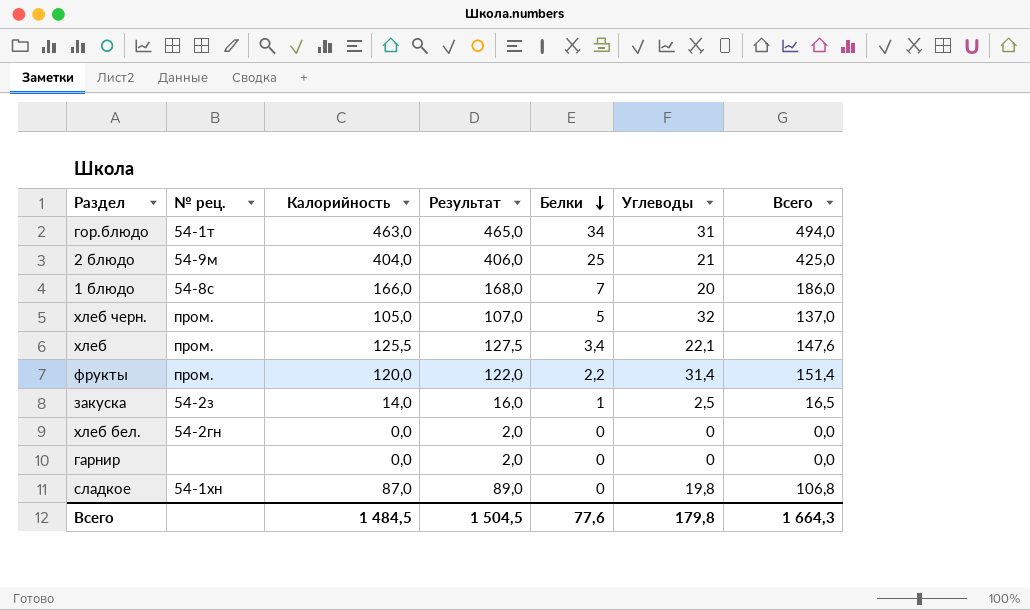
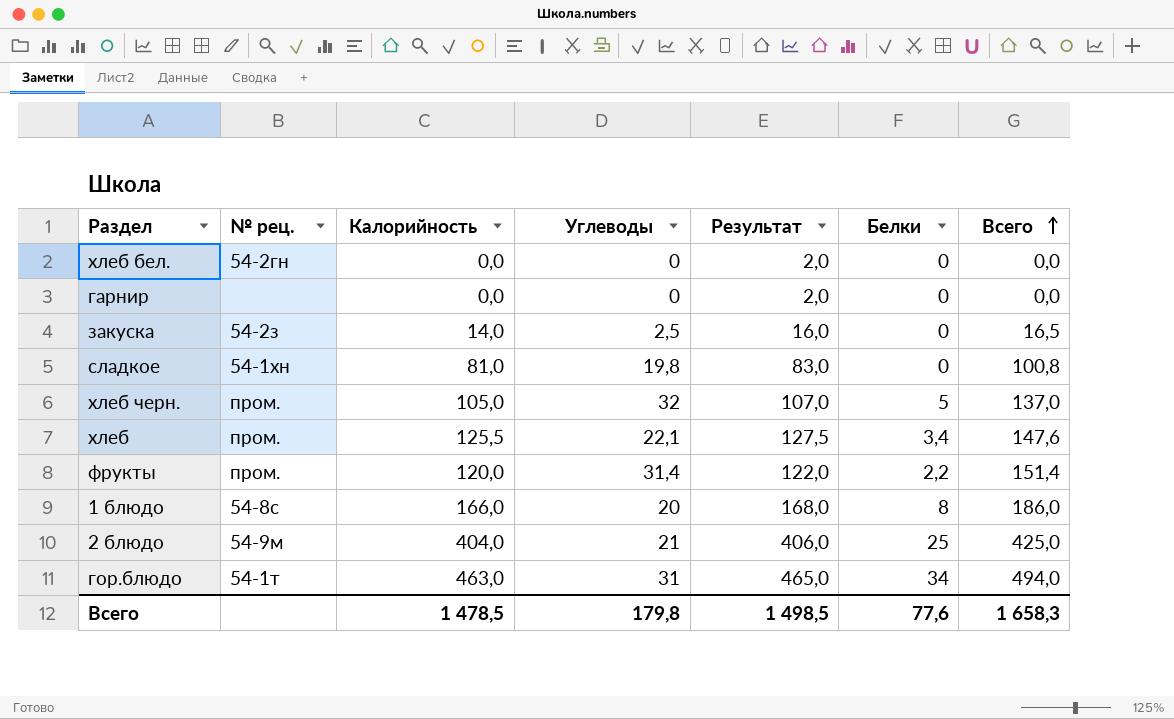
row order: Белки descending -> Всего ascending
column Углеводы | position: 6 -> 4
закуска | Белки: 1 -> 0
сладкое | Калорийность: 87,0 -> 81,0
сладкое | Результат: 89,0 -> 83,0
сладкое | Всего: 106,8 -> 100,8
1 блюдо | Белки: 7 -> 8
Всего | Калорийность: 1 484,5 -> 1 478,5
Всего | Результат: 1 504,5 -> 1 498,5
Всего | Всего: 1 664,3 -> 1 658,3

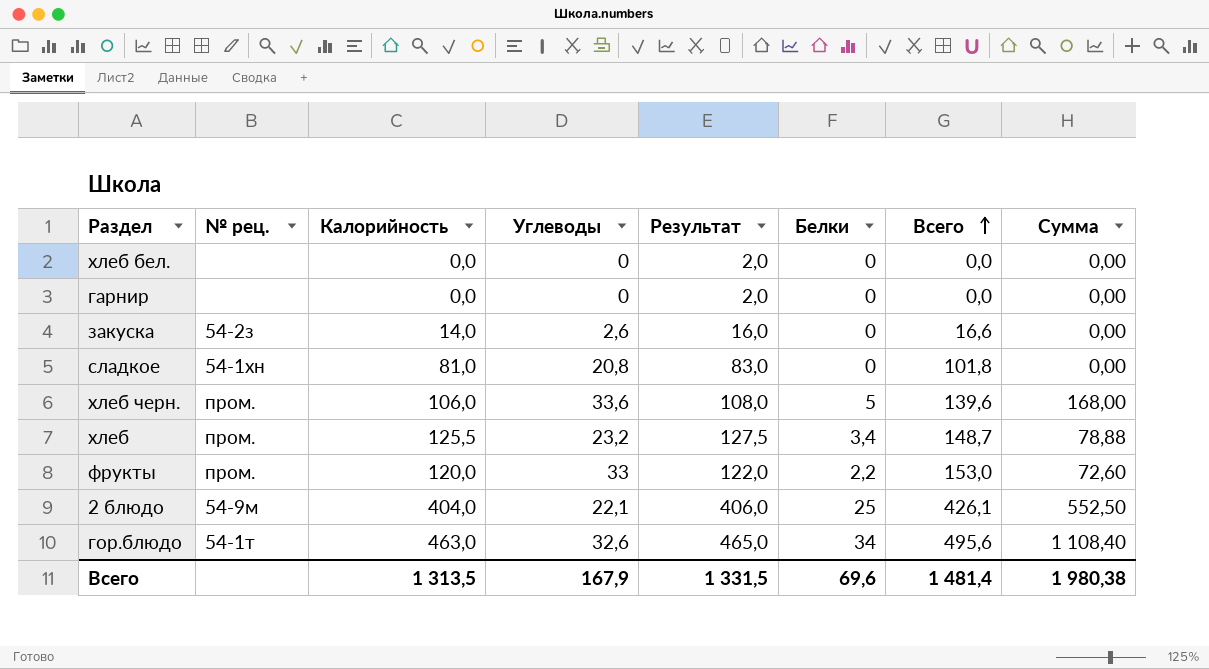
column Сумма | formula: none -> [Углеводы] * [Белки]
row 1 блюдо: 54-8с | 166,0 | 20 | 168,0 | 8 | 186,0 -> none
хлеб бел. | № рец.: 54-2гн -> none
закуска | Углеводы: 2,5 -> 2,6
закуска | Всего: 16,5 -> 16,6
сладкое | Углеводы: 19,8 -> 20,8
сладкое | Всего: 100,8 -> 101,8
хлеб черн. | Калорийность: 105,0 -> 106,0
хлеб черн. | Углеводы: 32 -> 33,6
хлеб черн. | Результат: 107,0 -> 108,0
хлеб черн. | Всего: 137,0 -> 139,6
хлеб | Углеводы: 22,1 -> 23,2
хлеб | Всего: 147,6 -> 148,7
фрукты | Углеводы: 31,4 -> 33
фрукты | Всего: 151,4 -> 153,0
2 блюдо | Углеводы: 21 -> 22,1
2 блюдо | Всего: 425,0 -> 426,1
гор.блюдо | Углеводы: 31 -> 32,6
гор.блюдо | Всего: 494,0 -> 495,6
Всего | Калорийность: 1 478,5 -> 1 313,5
Всего | Углеводы: 179,8 -> 167,9
Всего | Результат: 1 498,5 -> 1 331,5
Всего | Белки: 77,6 -> 69,6
Всего | Всего: 1 658,3 -> 1 481,4

